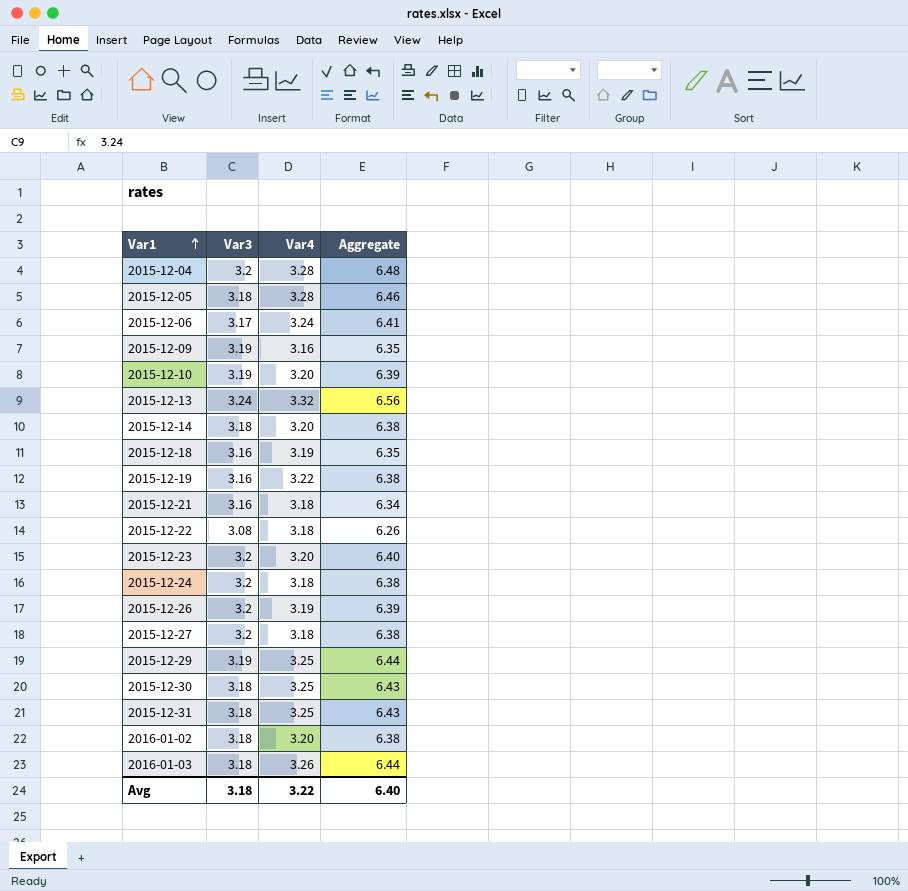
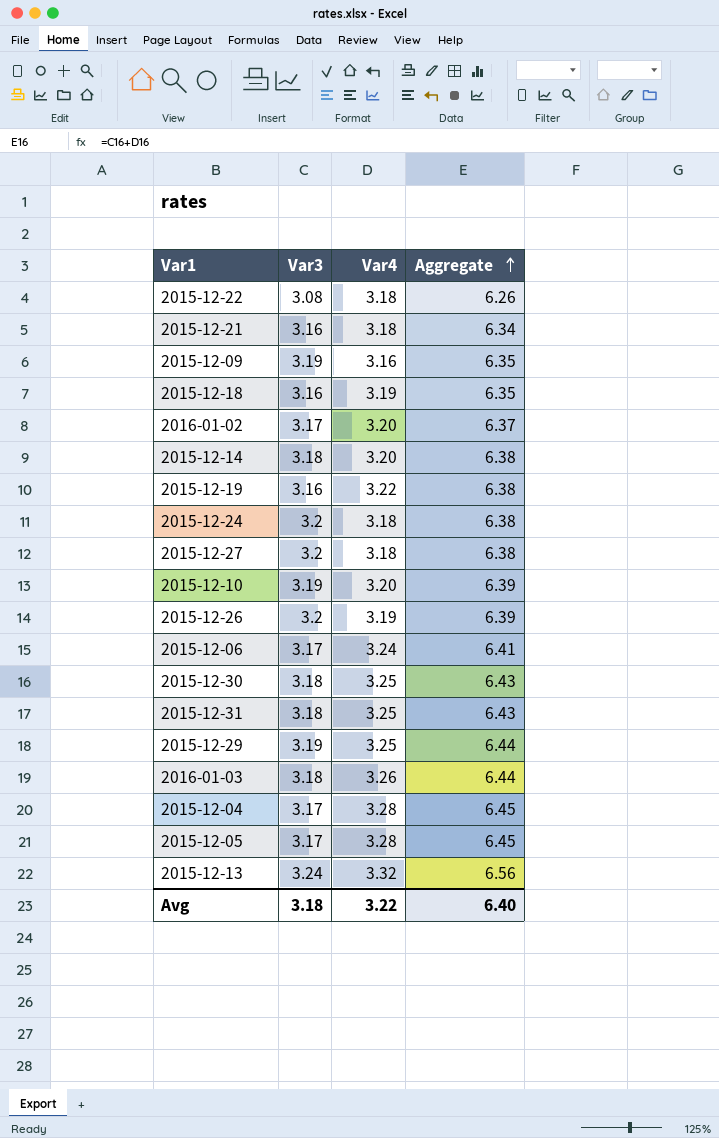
row order: Var1 ascending -> Aggregate ascending
row 2015-12-23: 3.2 | 3.20 | 6.40 -> none
2016-01-02 | Var3: 3.18 -> 3.17
2016-01-02 | Aggregate: 6.38 -> 6.37
2015-12-04 | Var3: 3.2 -> 3.17
2015-12-04 | Aggregate: 6.48 -> 6.45
2015-12-05 | Var3: 3.18 -> 3.17
2015-12-05 | Aggregate: 6.46 -> 6.45

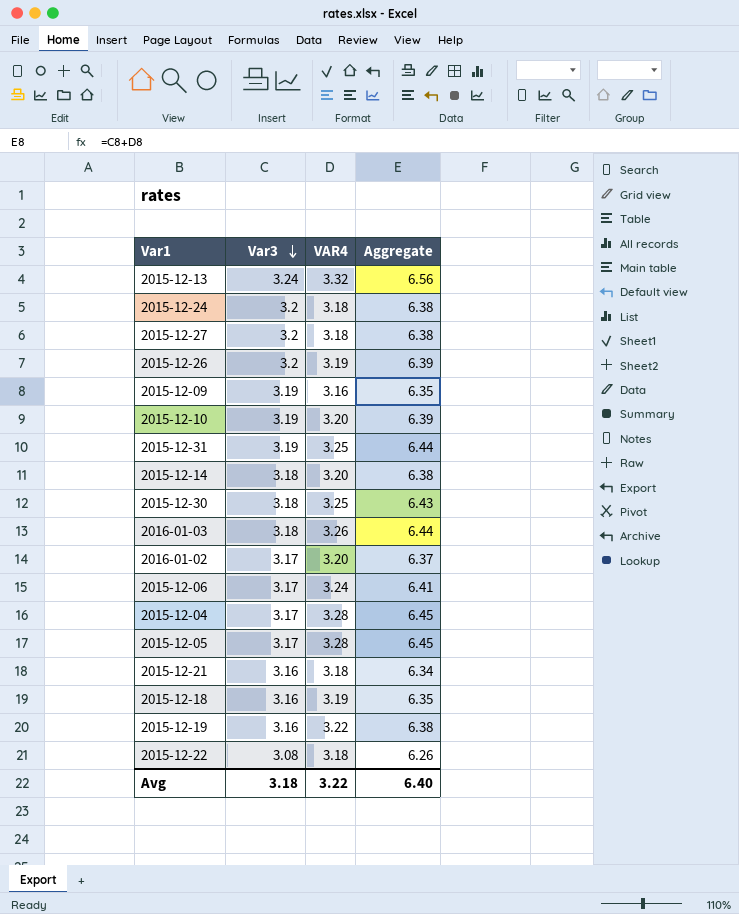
row order: Aggregate ascending -> Var3 descending
column name: Var4 -> VAR4
row 2015-12-29: 3.19 | 3.25 | 6.44 -> none
2015-12-31 | Var3: 3.18 -> 3.19
2015-12-31 | Aggregate: 6.43 -> 6.44

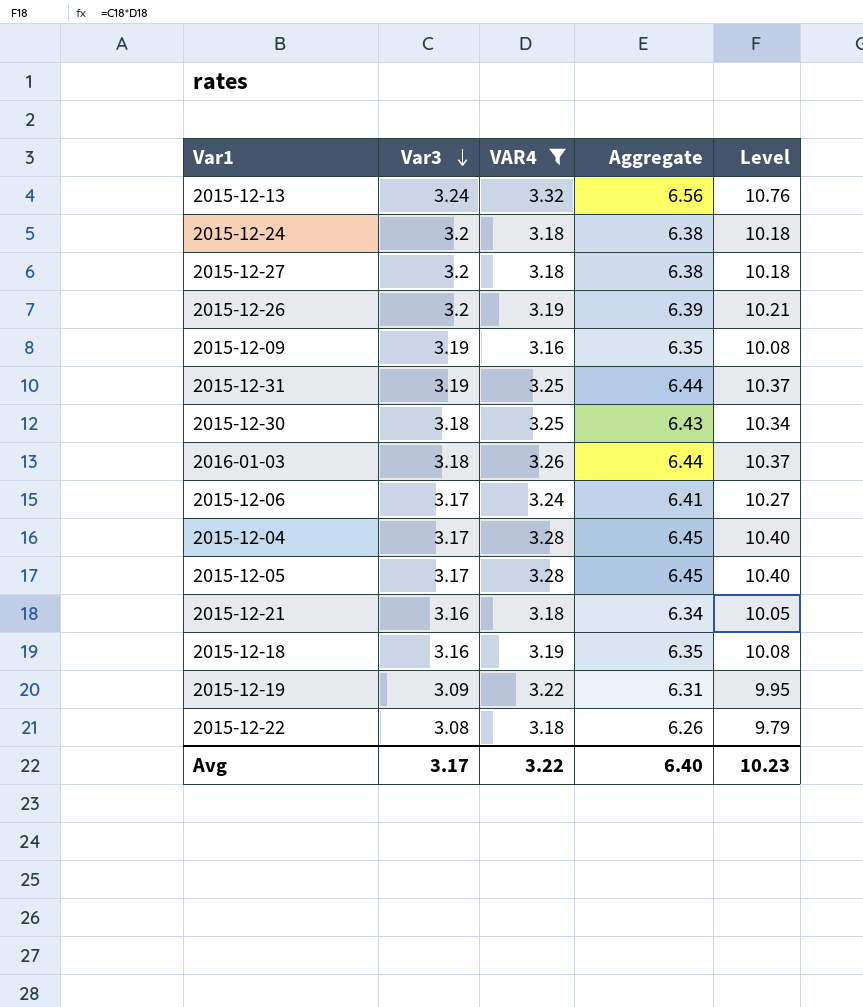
filter: none -> VAR4 != 3.20
column Level | formula: none -> [Var3] * [VAR4]
2015-12-19 | Var3: 3.16 -> 3.09
2015-12-19 | Aggregate: 6.38 -> 6.31
Avg | Var3: 3.18 -> 3.17

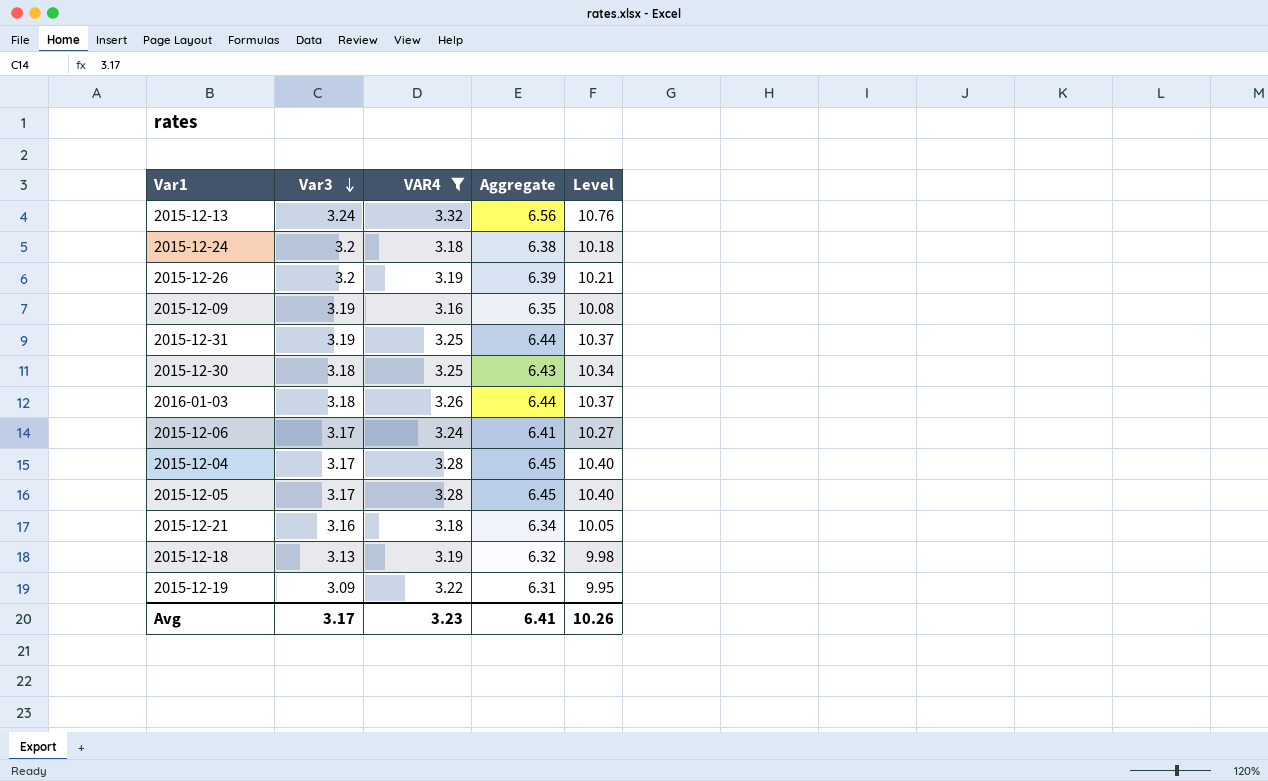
row 2015-12-27: 3.2 | 3.18 | 6.38 | 10.18 -> none
row 2015-12-22: 3.08 | 3.18 | 6.26 | 9.79 -> none
2015-12-18 | Var3: 3.16 -> 3.13
2015-12-18 | Aggregate: 6.35 -> 6.32
2015-12-18 | Level: 10.08 -> 9.98
Avg | VAR4: 3.22 -> 3.23
Avg | Aggregate: 6.40 -> 6.41
Avg | Level: 10.23 -> 10.26

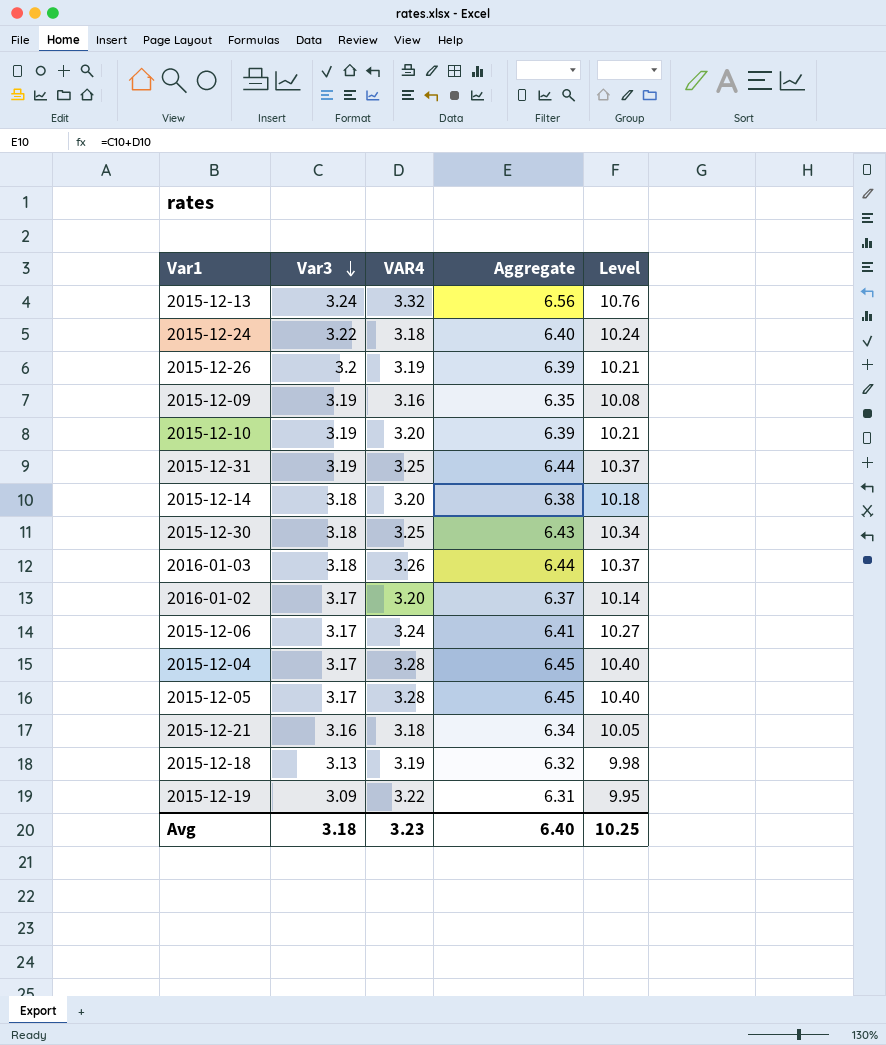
filter: VAR4 != 3.20 -> none
2015-12-24 | Var3: 3.2 -> 3.22
2015-12-24 | Aggregate: 6.38 -> 6.40
2015-12-24 | Level: 10.18 -> 10.24
Avg | Var3: 3.17 -> 3.18
Avg | Aggregate: 6.41 -> 6.40
Avg | Level: 10.26 -> 10.25

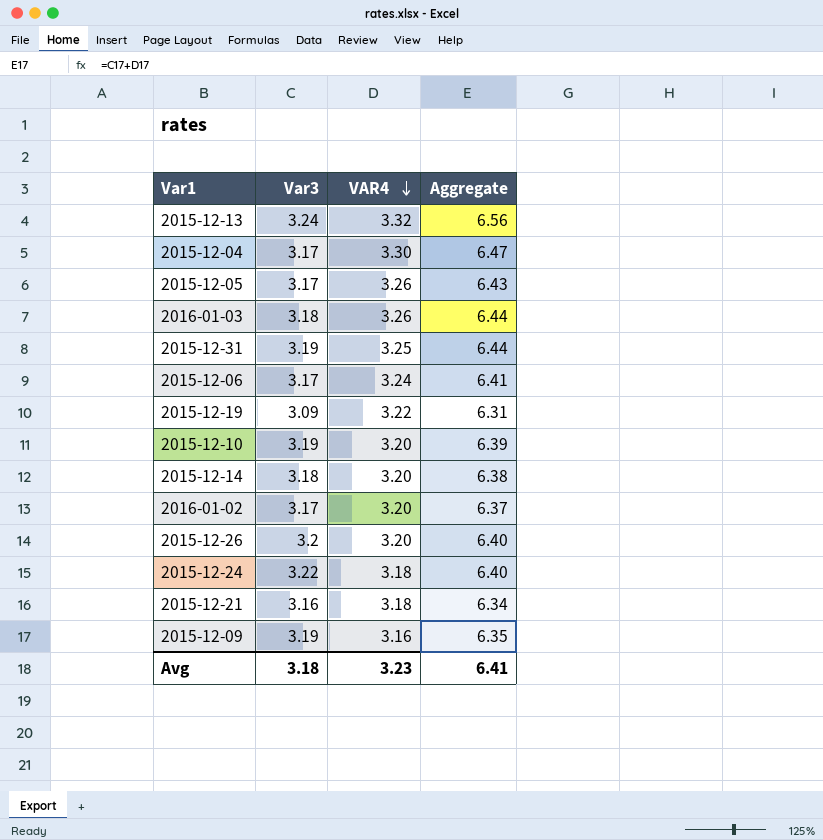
row order: Var3 descending -> VAR4 descending
column Level | formula: [Var3] * [VAR4] -> none
row 2015-12-30: 3.18 | 3.25 | 6.43 | 10.34 -> none
row 2015-12-18: 3.13 | 3.19 | 6.32 | 9.98 -> none
2015-12-04 | VAR4: 3.28 -> 3.30
2015-12-04 | Aggregate: 6.45 -> 6.47
2015-12-05 | VAR4: 3.28 -> 3.26
2015-12-05 | Aggregate: 6.45 -> 6.43
2015-12-26 | VAR4: 3.19 -> 3.20
2015-12-26 | Aggregate: 6.39 -> 6.40
Avg | Aggregate: 6.40 -> 6.41

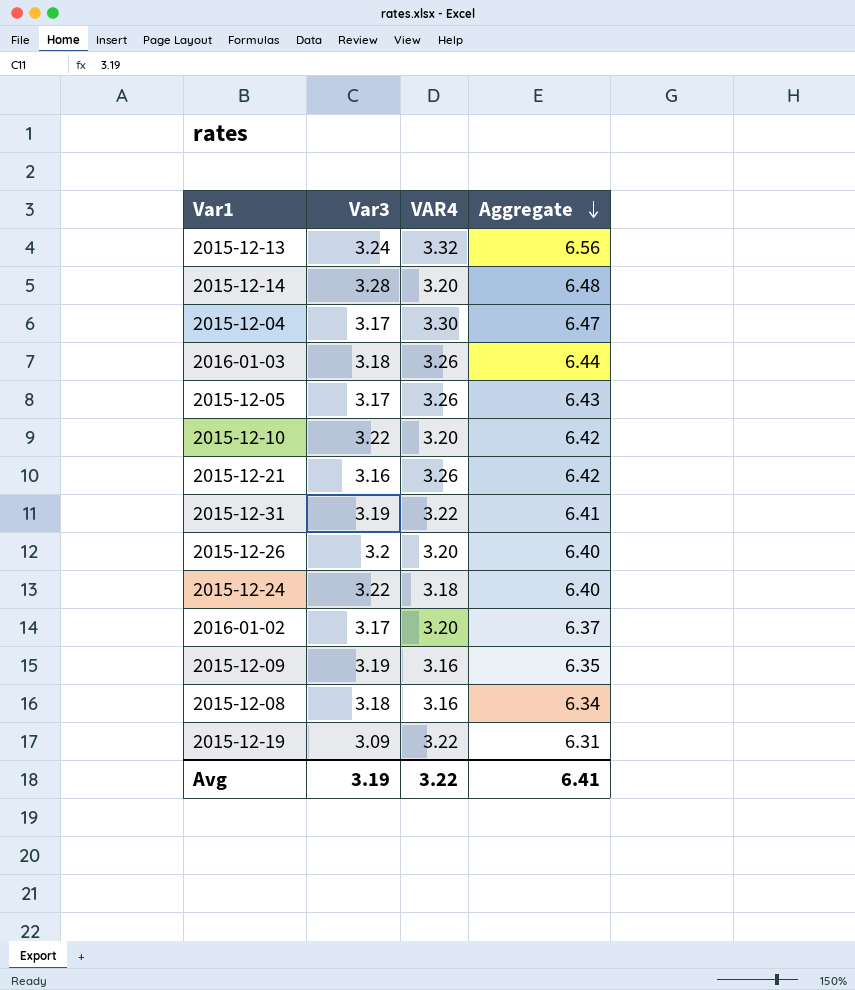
row order: VAR4 descending -> Aggregate descending
row 2015-12-06: 3.17 | 3.24 | 6.41 -> none
2015-12-14 | Var3: 3.18 -> 3.28
2015-12-14 | Aggregate: 6.38 -> 6.48
2015-12-10 | Var3: 3.19 -> 3.22
2015-12-10 | Aggregate: 6.39 -> 6.42
2015-12-21 | VAR4: 3.18 -> 3.26
2015-12-21 | Aggregate: 6.34 -> 6.42
2015-12-31 | VAR4: 3.25 -> 3.22
2015-12-31 | Aggregate: 6.44 -> 6.41
row 2015-12-08: none -> 3.18 | 3.16 | 6.34
Avg | Var3: 3.18 -> 3.19
Avg | VAR4: 3.23 -> 3.22

